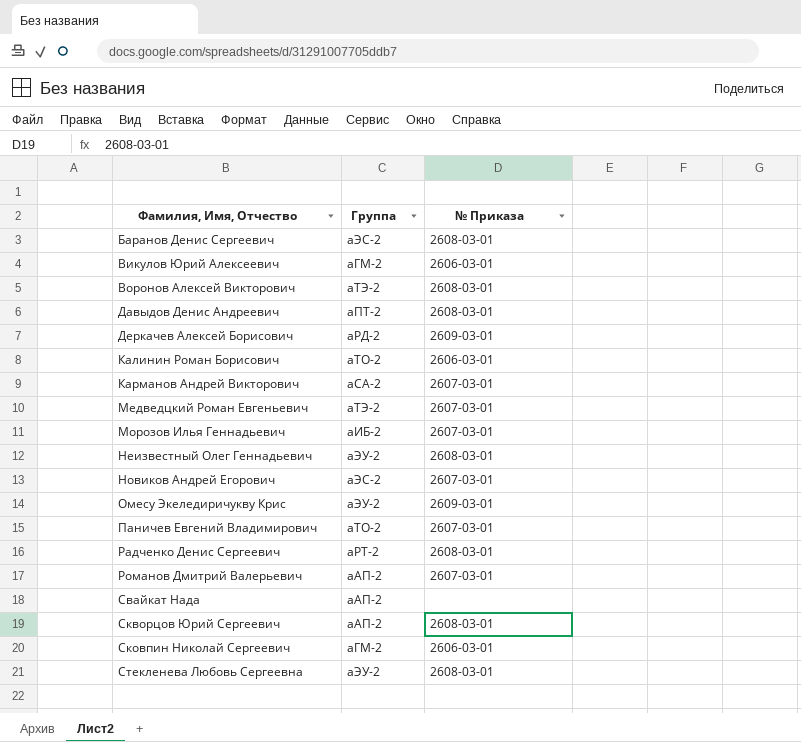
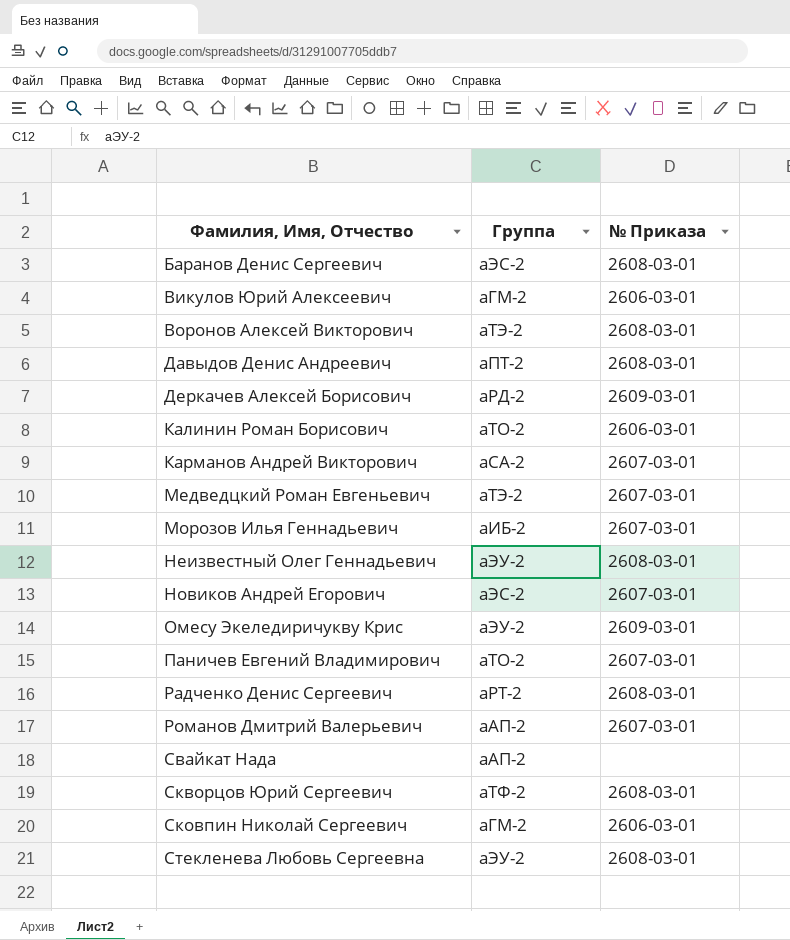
Скворцов Юрий Сергеевич | Группа: аАП-2 -> аТФ-2

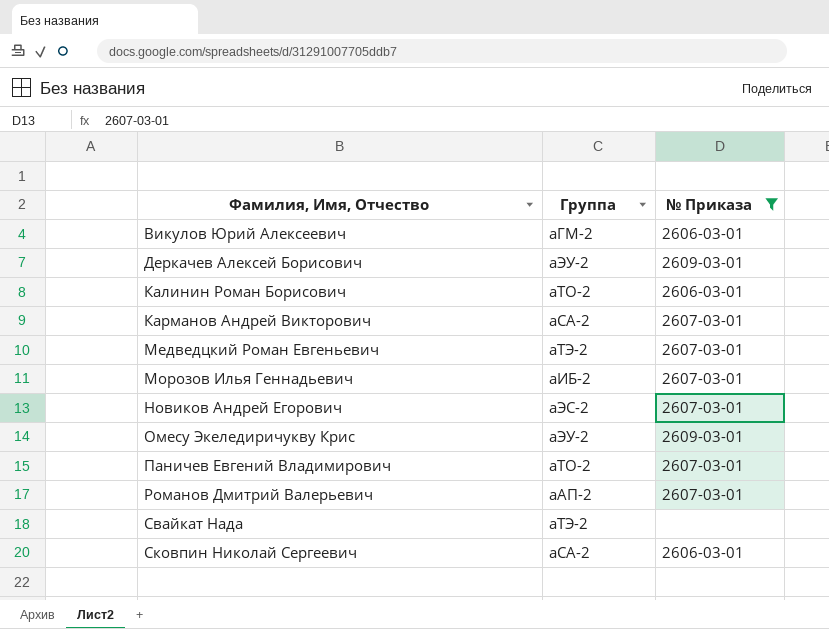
filter: none -> № Приказа != 2608-03-01
Деркачев Алексей Борисович | Группа: аРД-2 -> аЭУ-2
Свайкат Нада | Группа: аАП-2 -> аТЭ-2
Сковпин Николай Сергеевич | Группа: аГМ-2 -> аСА-2

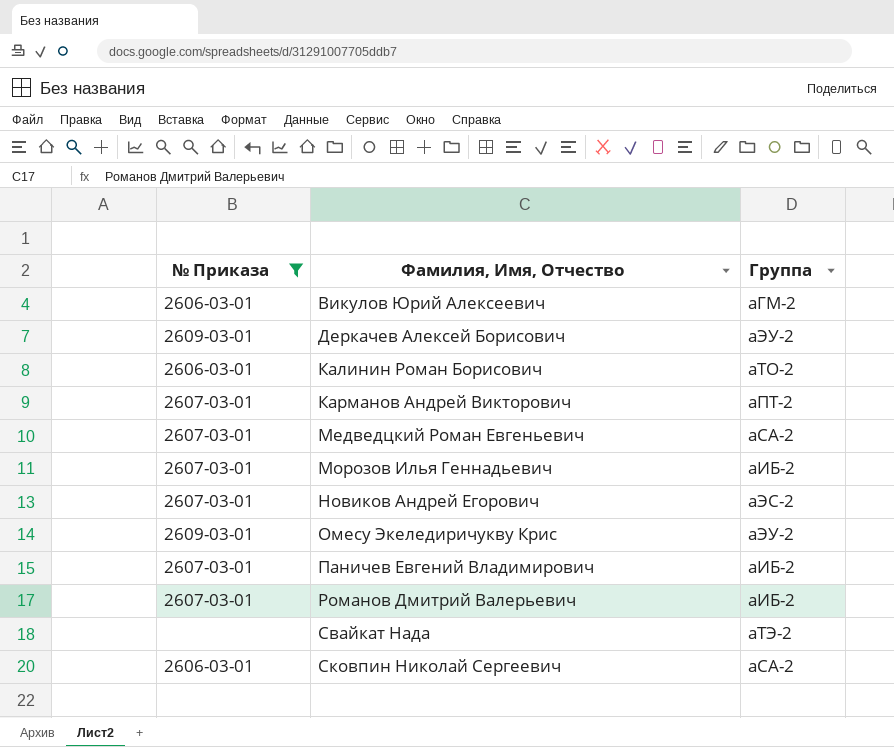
column № Приказа | position: 3 -> 1
Карманов Андрей Викторович | Группа: аСА-2 -> аПТ-2
Медведцкий Роман Евгеньевич | Группа: аТЭ-2 -> аСА-2
Паничев Евгений Владимирович | Группа: аТО-2 -> аИБ-2
Романов Дмитрий Валерьевич | Группа: аАП-2 -> аИБ-2

